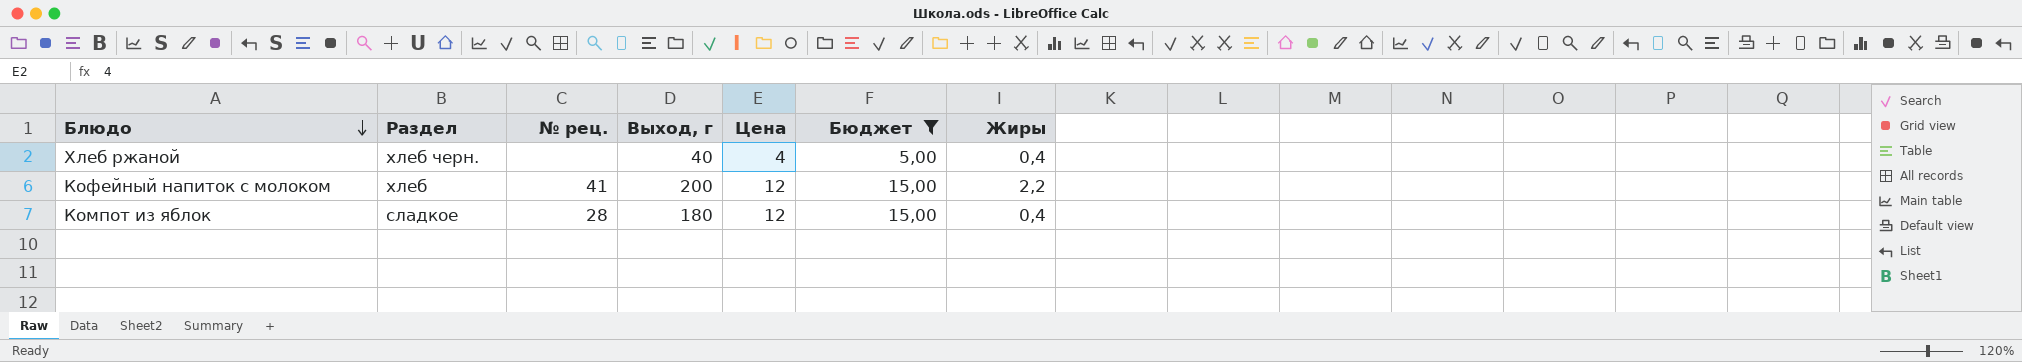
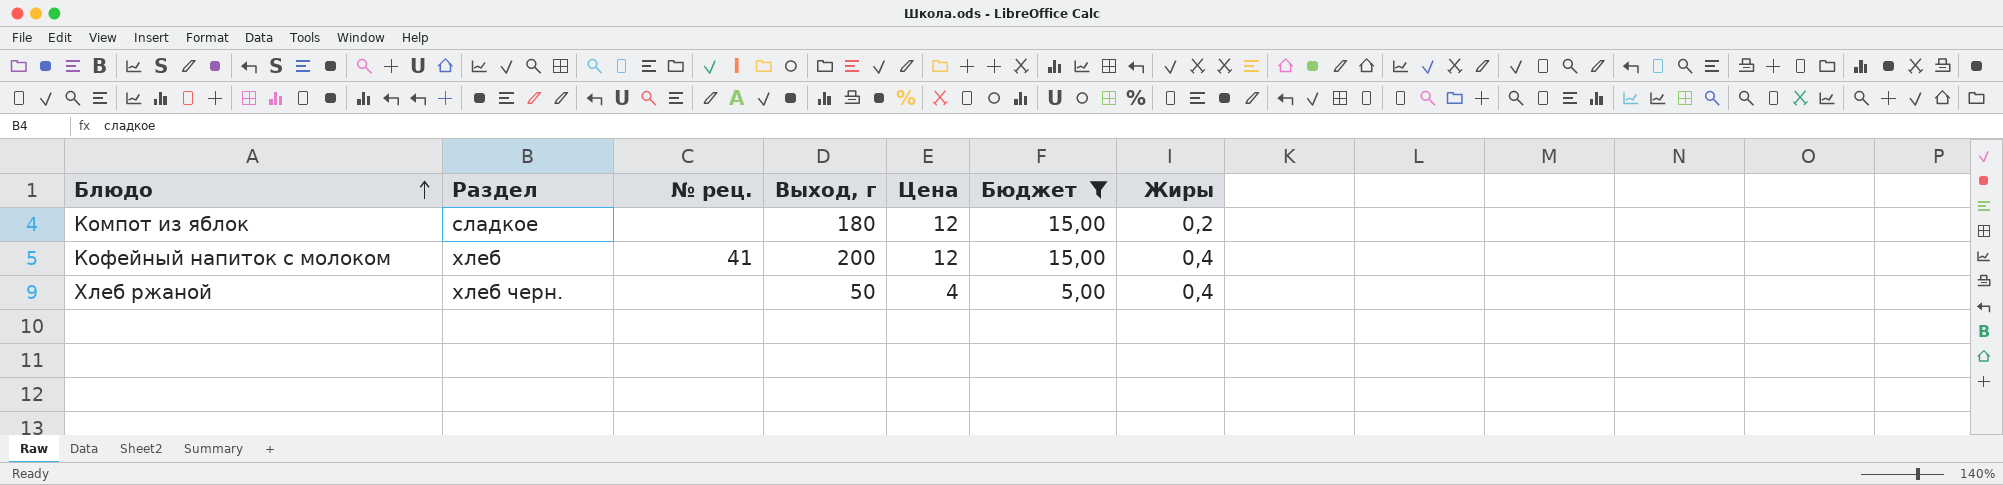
row order: Блюдо descending -> Блюдо ascending
Компот из яблок | № рец.: 28 -> none
Компот из яблок | Жиры: 0,4 -> 0,2
Кофейный напиток с молоком | Жиры: 2,2 -> 0,4
Хлеб ржаной | Выход, г: 40 -> 50

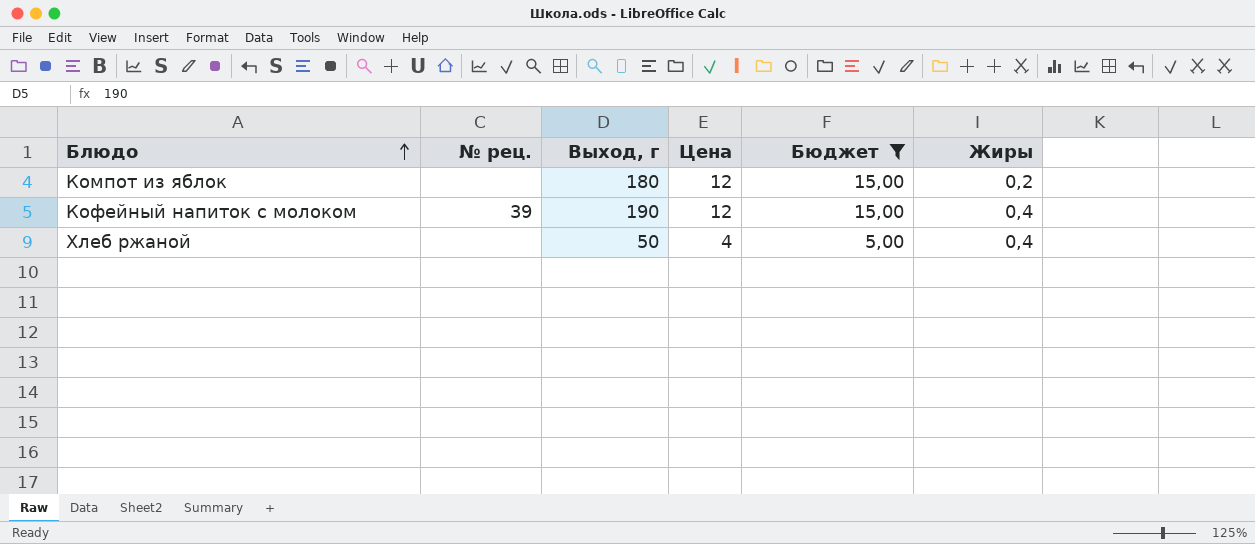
column Раздел | position: 2 -> none
Кофейный напиток с молоком | № рец.: 41 -> 39
Кофейный напиток с молоком | Выход, г: 200 -> 190

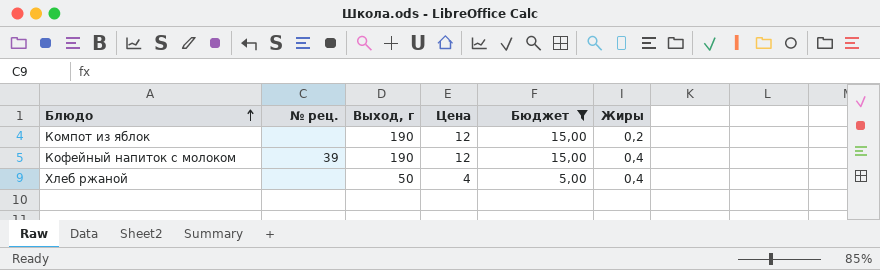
Компот из яблок | Выход, г: 180 -> 190

